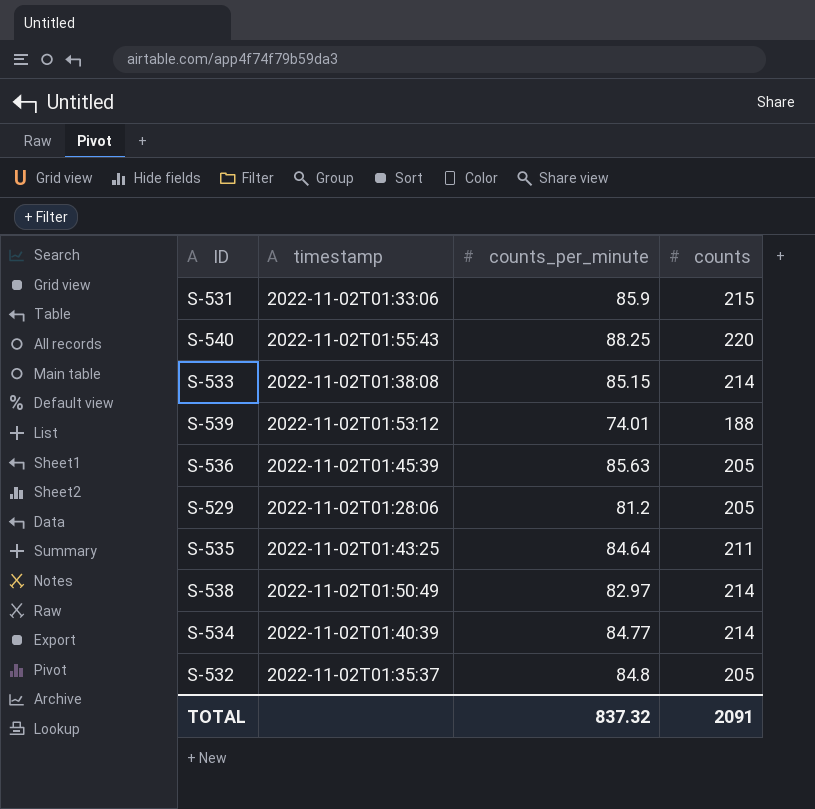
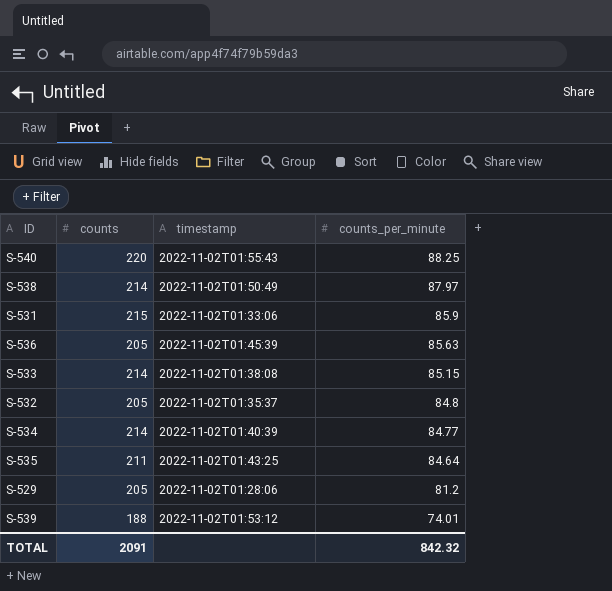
row order: none -> counts_per_minute descending
column counts | position: 4 -> 2
S-538 | counts_per_minute: 82.97 -> 87.97
TOTAL | counts_per_minute: 837.32 -> 842.32

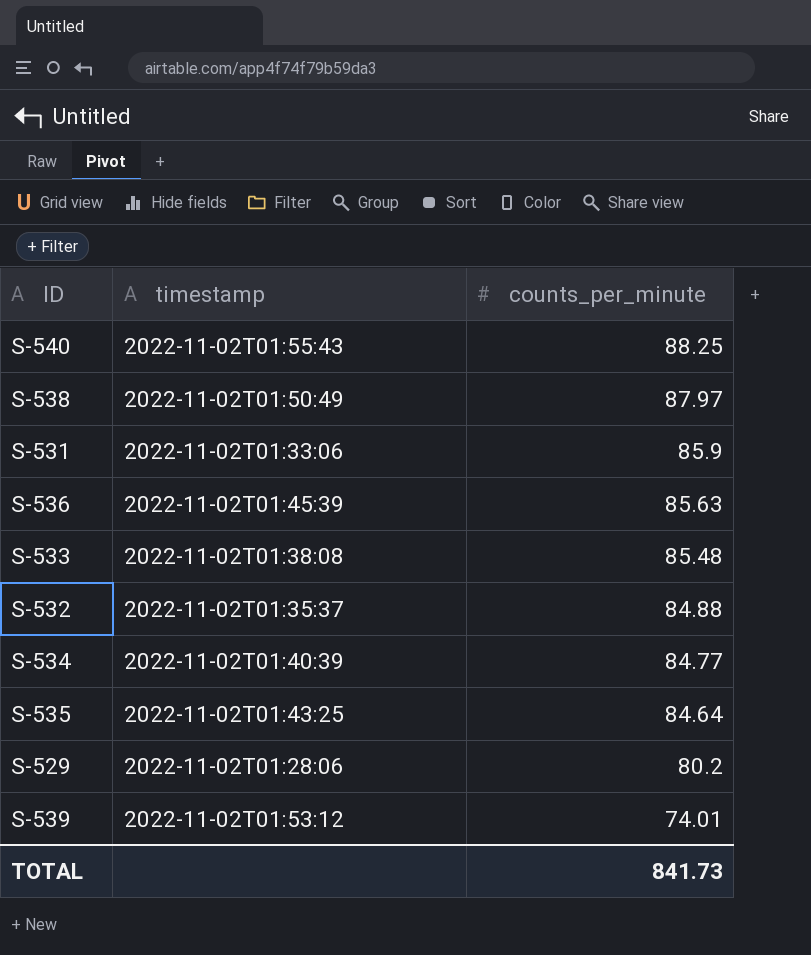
column counts | position: 2 -> none
S-533 | counts_per_minute: 85.15 -> 85.48
S-532 | counts_per_minute: 84.8 -> 84.88
S-529 | counts_per_minute: 81.2 -> 80.2
TOTAL | counts_per_minute: 842.32 -> 841.73

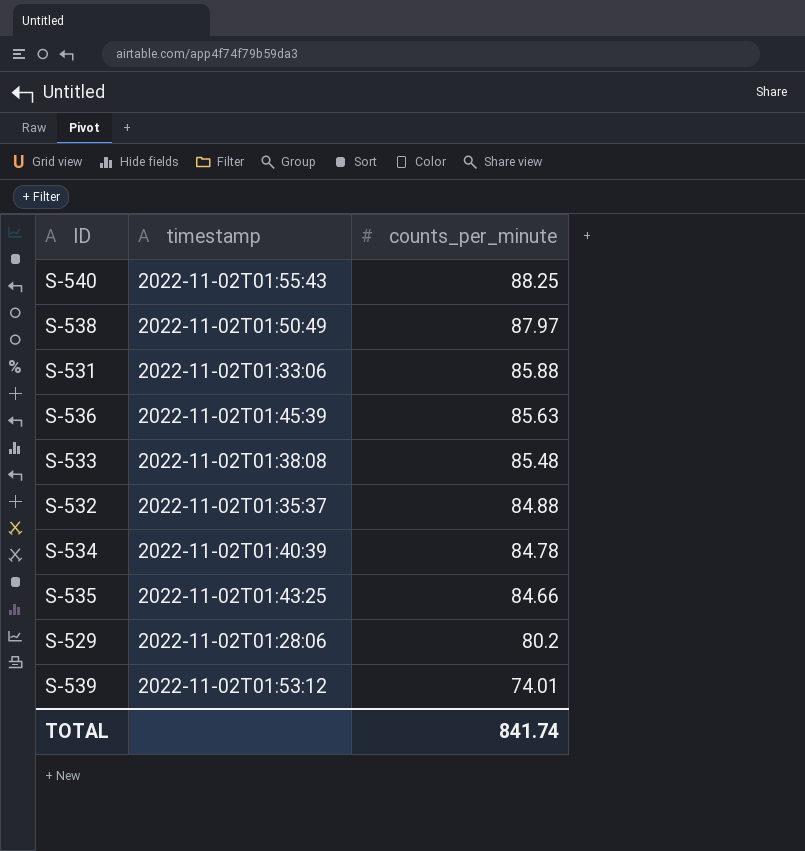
S-531 | counts_per_minute: 85.9 -> 85.88
S-534 | counts_per_minute: 84.77 -> 84.78
S-535 | counts_per_minute: 84.64 -> 84.66
TOTAL | counts_per_minute: 841.73 -> 841.74

